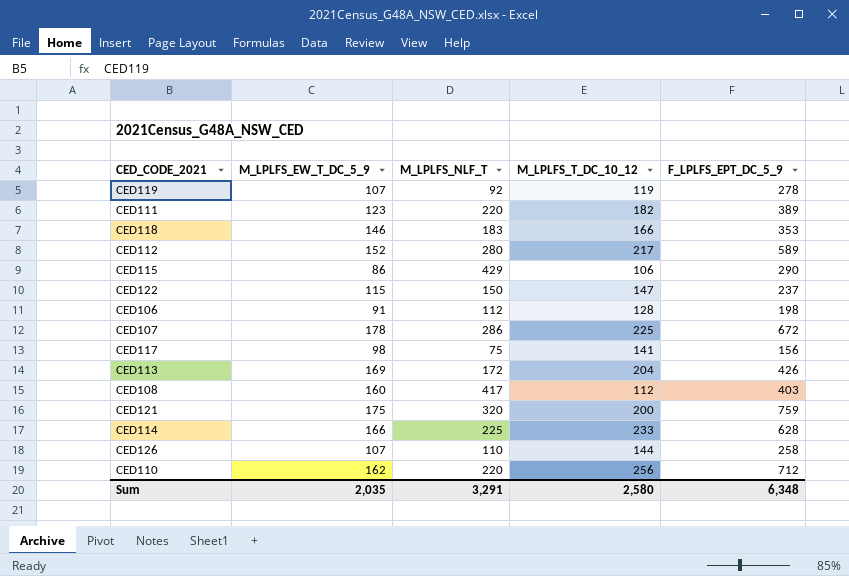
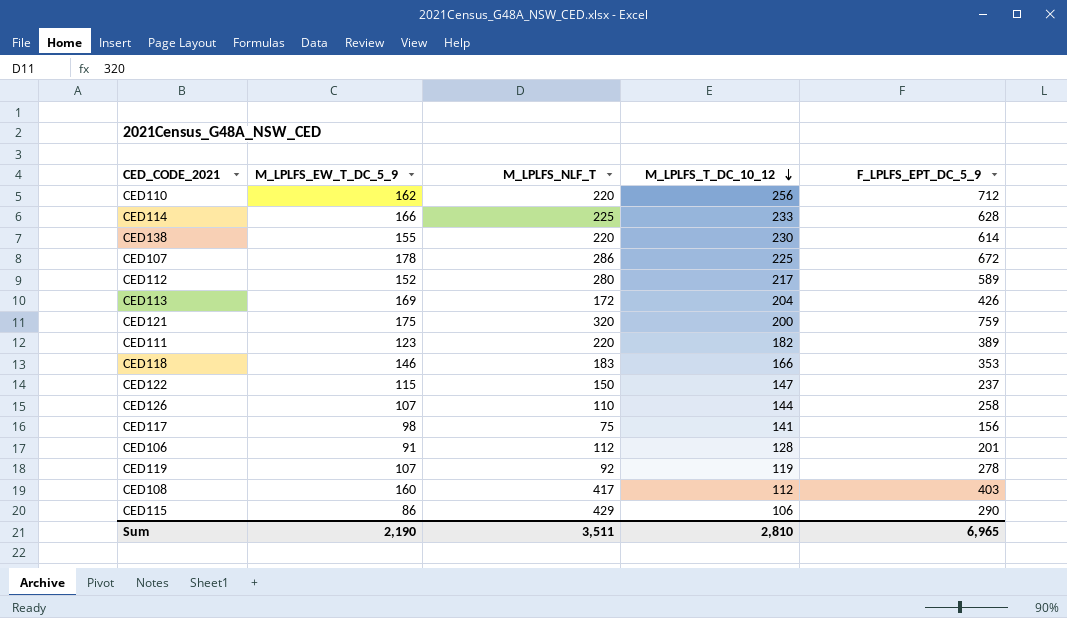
row order: none -> M_LPLFS_T_DC_10_12 descending
row CED138: none -> 155 | 220 | 230 | 614
CED106 | F_LPLFS_EPT_DC_5_9: 198 -> 201
Sum | M_LPLFS_EW_T_DC_5_9: 2,035 -> 2,190
Sum | M_LPLFS_NLF_T: 3,291 -> 3,511
Sum | M_LPLFS_T_DC_10_12: 2,580 -> 2,810
Sum | F_LPLFS_EPT_DC_5_9: 6,348 -> 6,965

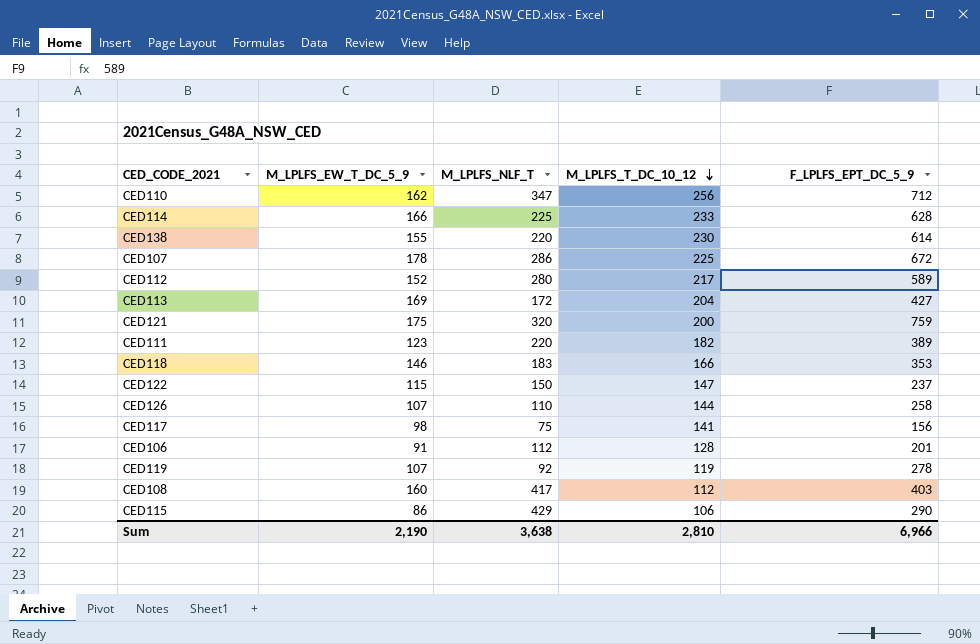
CED110 | M_LPLFS_NLF_T: 220 -> 347
CED113 | F_LPLFS_EPT_DC_5_9: 426 -> 427
Sum | M_LPLFS_NLF_T: 3,511 -> 3,638
Sum | F_LPLFS_EPT_DC_5_9: 6,965 -> 6,966

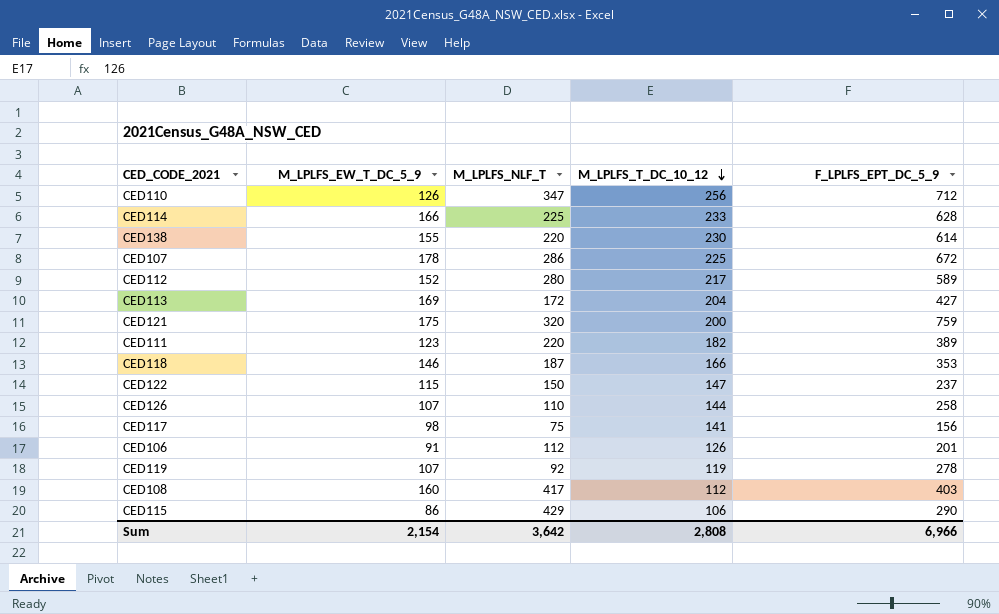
CED110 | M_LPLFS_EW_T_DC_5_9: 162 -> 126
CED118 | M_LPLFS_NLF_T: 183 -> 187
CED106 | M_LPLFS_T_DC_10_12: 128 -> 126
Sum | M_LPLFS_EW_T_DC_5_9: 2,190 -> 2,154
Sum | M_LPLFS_NLF_T: 3,638 -> 3,642
Sum | M_LPLFS_T_DC_10_12: 2,810 -> 2,808

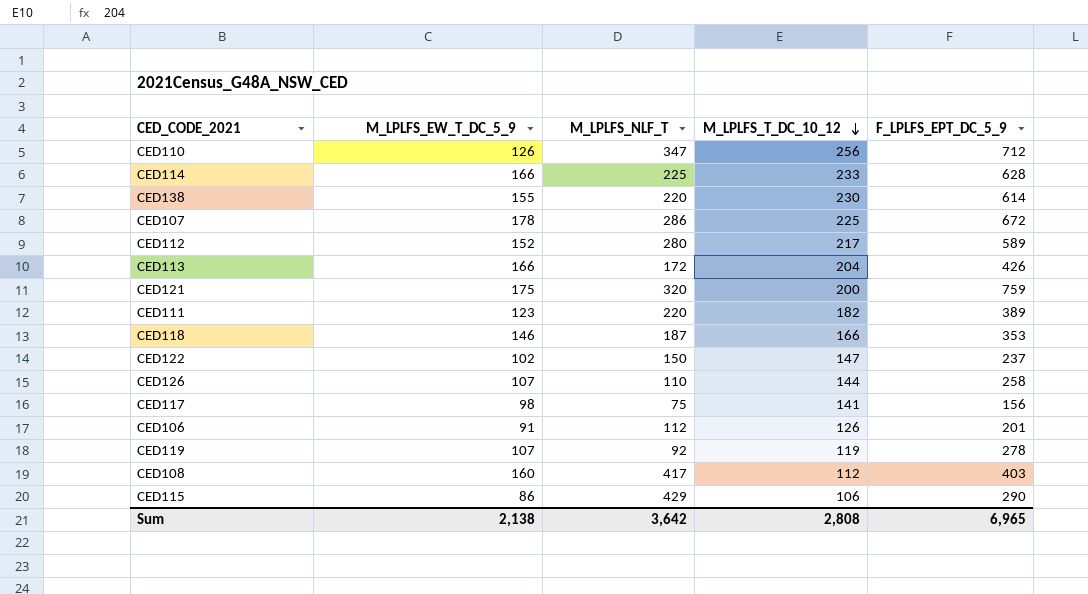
CED113 | M_LPLFS_EW_T_DC_5_9: 169 -> 166
CED113 | F_LPLFS_EPT_DC_5_9: 427 -> 426
CED122 | M_LPLFS_EW_T_DC_5_9: 115 -> 102
Sum | M_LPLFS_EW_T_DC_5_9: 2,154 -> 2,138
Sum | F_LPLFS_EPT_DC_5_9: 6,966 -> 6,965

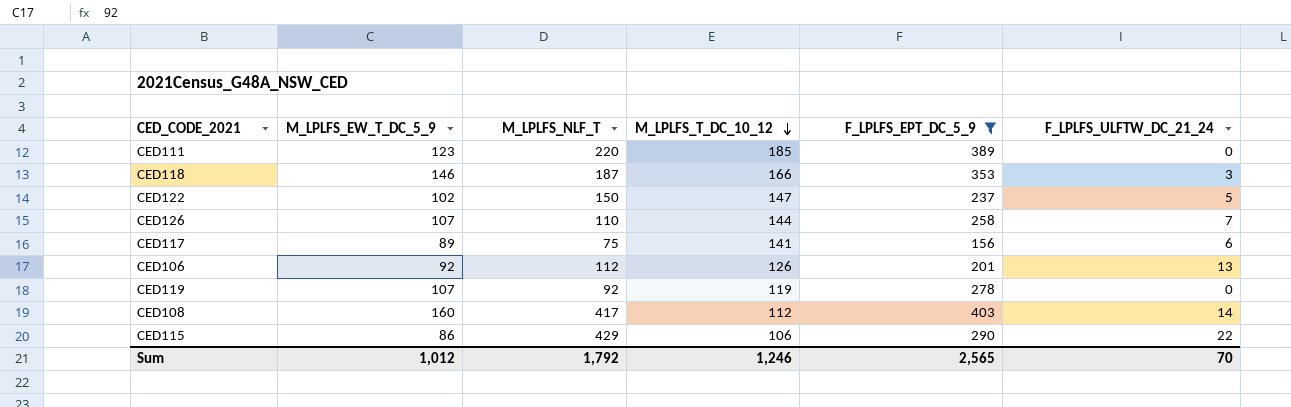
filter: none -> F_LPLFS_EPT_DC_5_9 <= 403
column F_LPLFS_ULFTW_DC_21_24 | position: none -> 6
CED111 | M_LPLFS_T_DC_10_12: 182 -> 185
CED117 | M_LPLFS_EW_T_DC_5_9: 98 -> 89
CED106 | M_LPLFS_EW_T_DC_5_9: 91 -> 92
Sum | M_LPLFS_EW_T_DC_5_9: 2,138 -> 1,012
Sum | M_LPLFS_NLF_T: 3,642 -> 1,792
Sum | M_LPLFS_T_DC_10_12: 2,808 -> 1,246
Sum | F_LPLFS_EPT_DC_5_9: 6,965 -> 2,565

